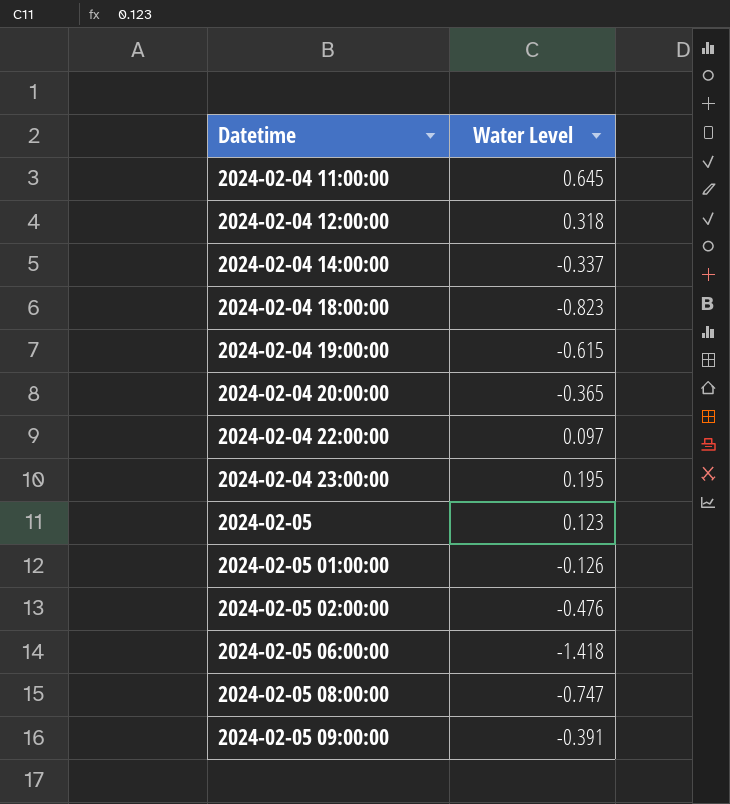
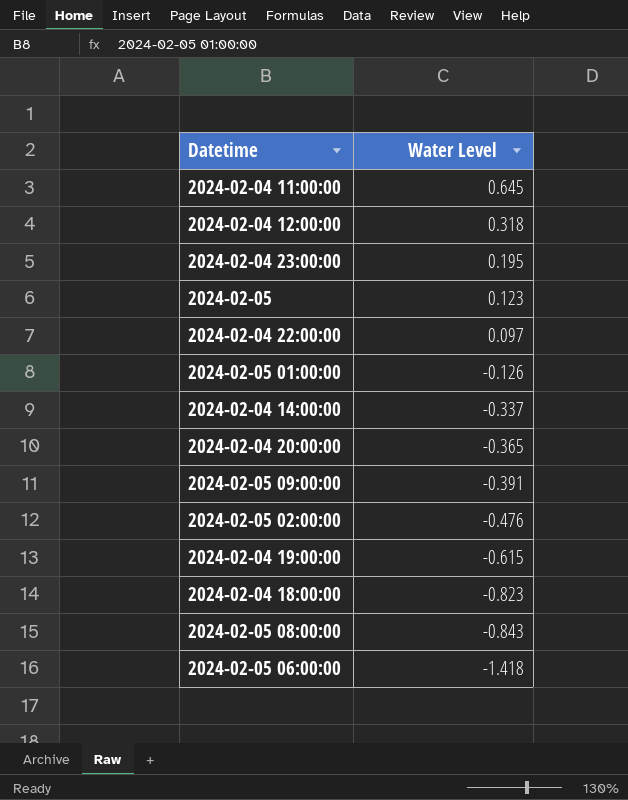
row order: Datetime ascending -> Water Level descending
2024-02-05 08:00:00 | Water Level: -0.747 -> -0.843

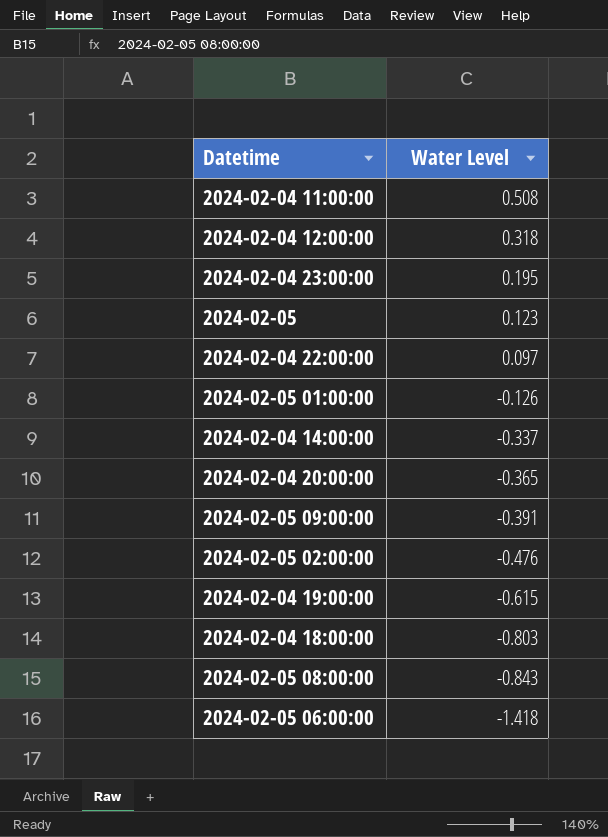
2024-02-04 11:00:00 | Water Level: 0.645 -> 0.508
2024-02-04 18:00:00 | Water Level: -0.823 -> -0.803

